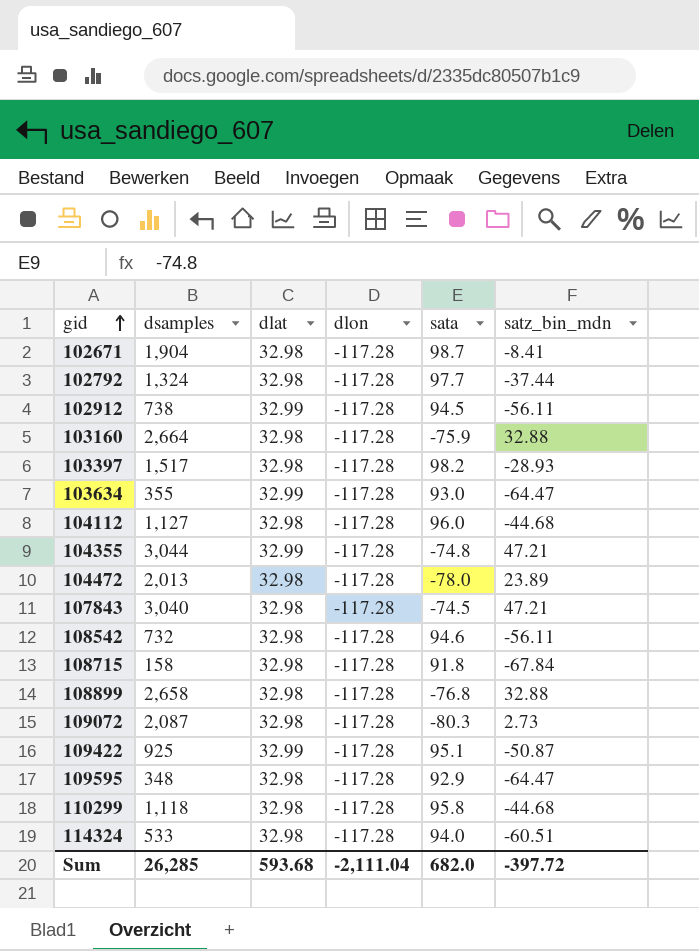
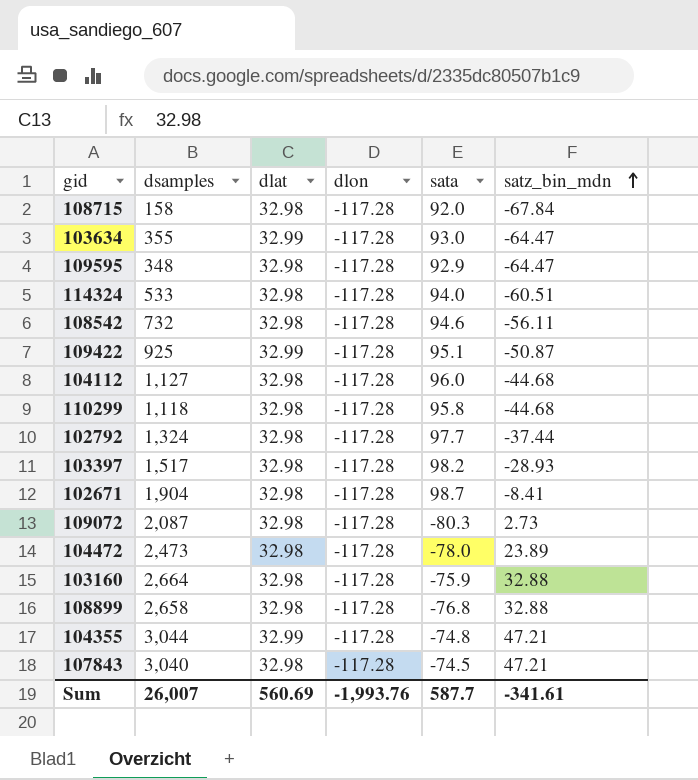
row order: gid ascending -> satz_bin_mdn ascending
row 102912: 738 | 32.99 | -117.28 | 94.5 | -56.11 -> none
108715 | sata: 91.8 -> 92.0
104472 | dsamples: 2,013 -> 2,473
Sum | dsamples: 26,285 -> 26,007
Sum | dlat: 593.68 -> 560.69
Sum | dlon: -2,111.04 -> -1,993.76
Sum | sata: 682.0 -> 587.7
Sum | satz_bin_mdn: -397.72 -> -341.61

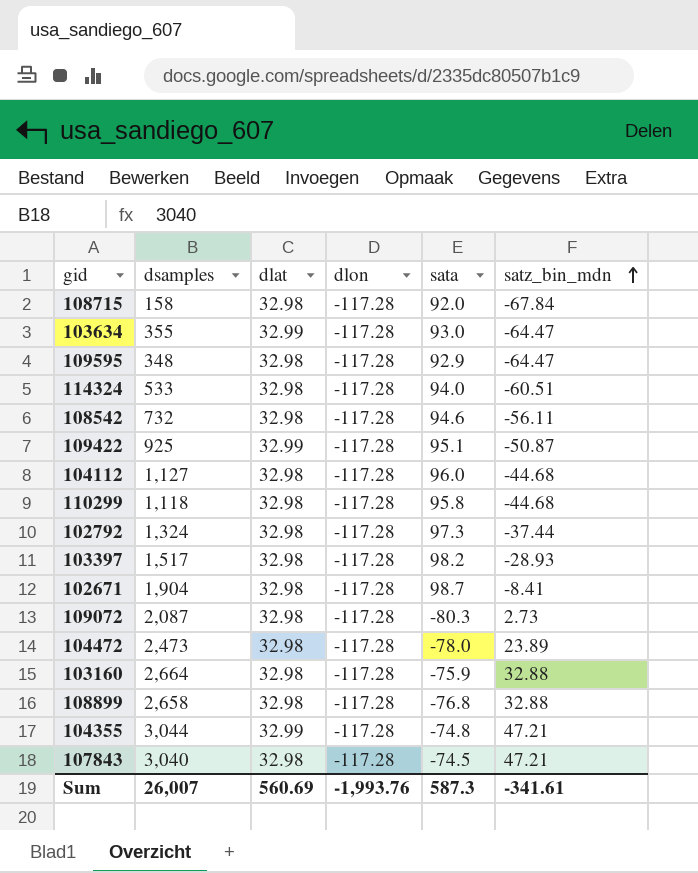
102792 | sata: 97.7 -> 97.3
Sum | sata: 587.7 -> 587.3

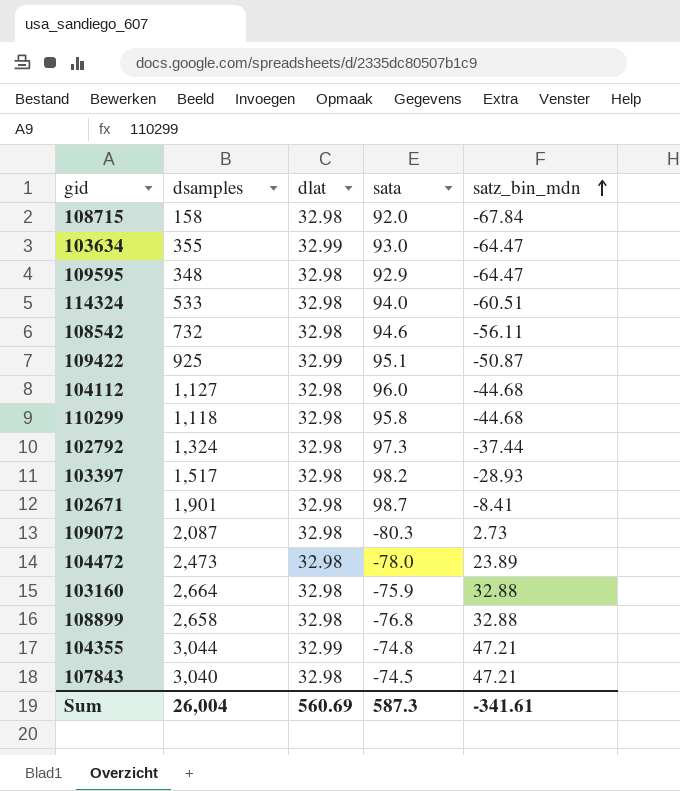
column dlon | position: 4 -> none
102671 | dsamples: 1,904 -> 1,901
Sum | dsamples: 26,007 -> 26,004

